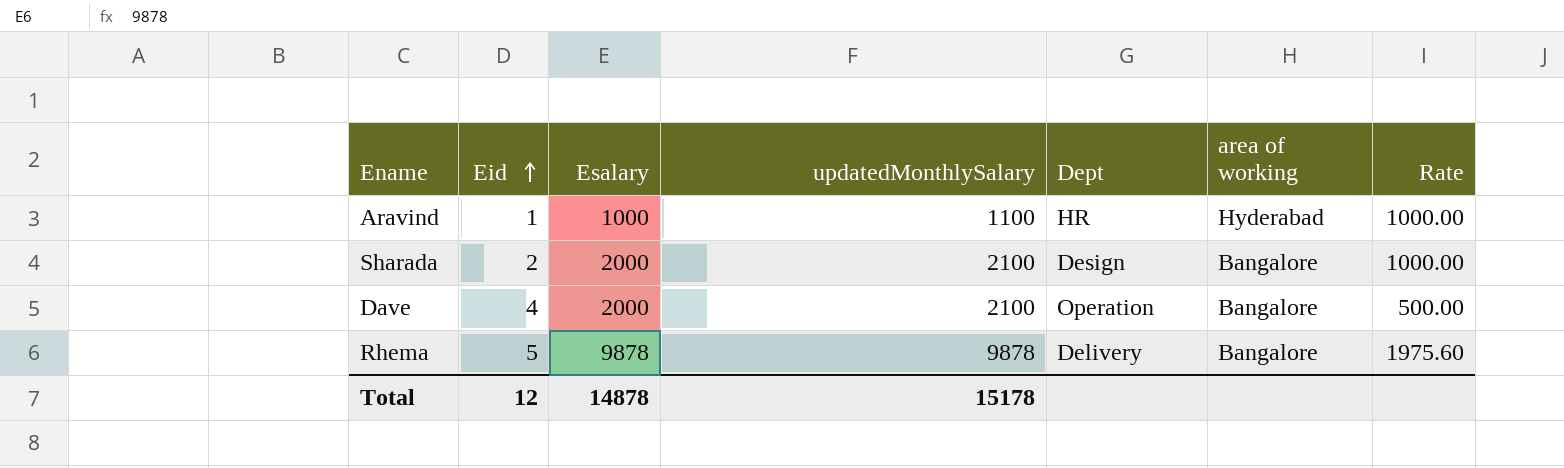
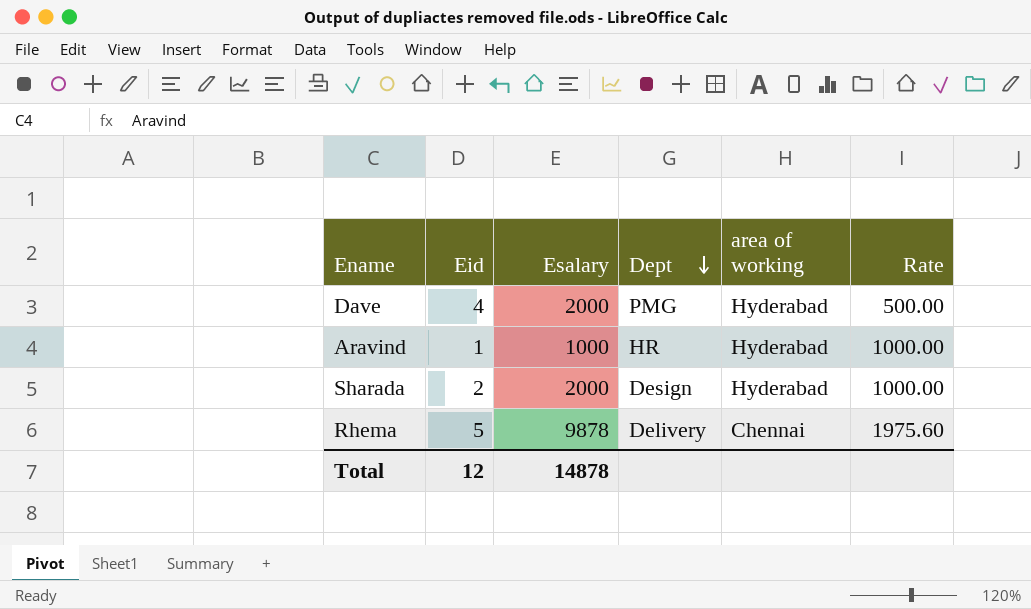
row order: Eid ascending -> Dept descending
column updatedMonthlySalary | position: 4 -> none
Dave | Dept: Operation -> PMG
Dave | area of working: Bangalore -> Hyderabad
Sharada | area of working: Bangalore -> Hyderabad
Rhema | area of working: Bangalore -> Chennai

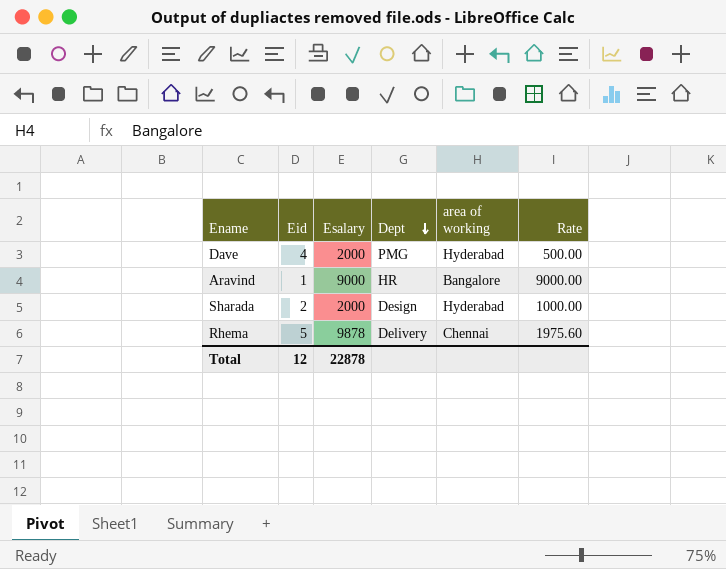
Aravind | Esalary: 1000 -> 9000
Aravind | area of working: Hyderabad -> Bangalore
Aravind | Rate: 1000.00 -> 9000.00
Total | Esalary: 14878 -> 22878

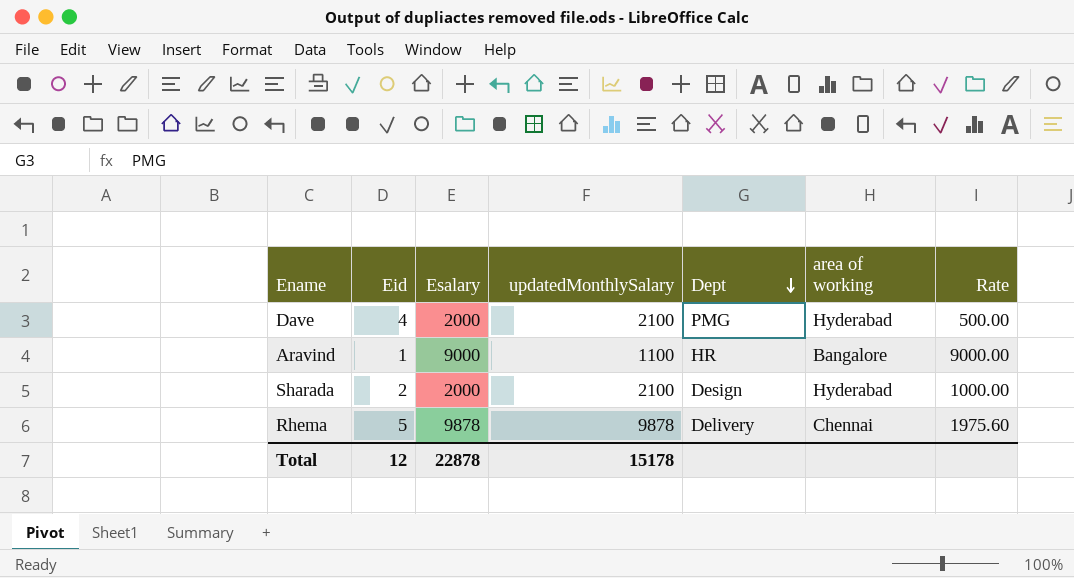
column updatedMonthlySalary | position: none -> 4

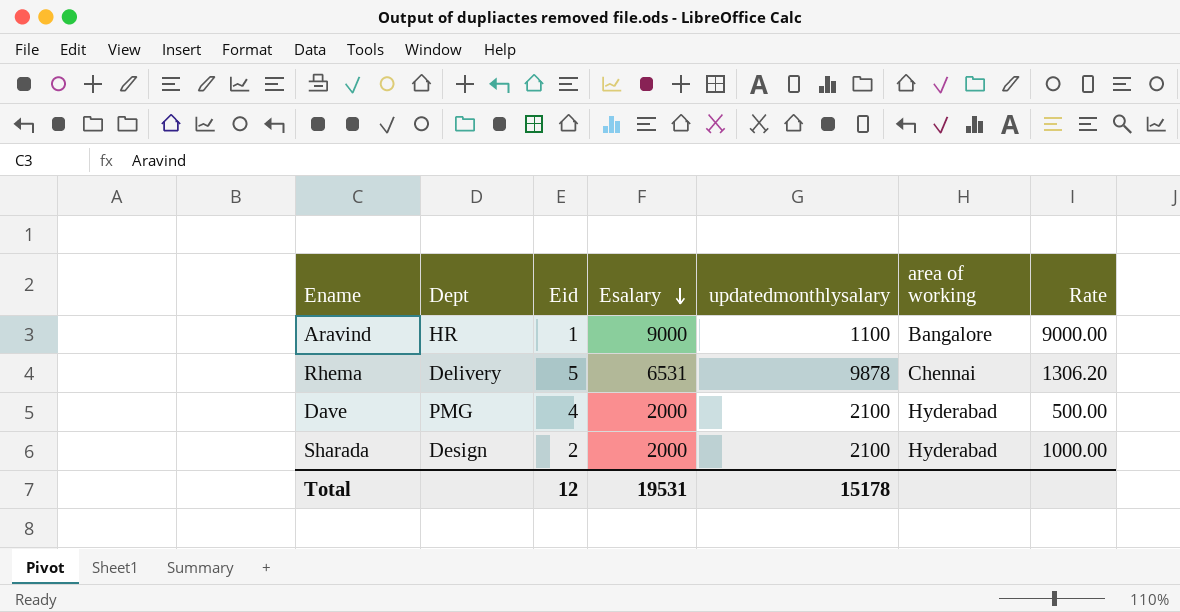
row order: Dept descending -> Esalary descending
column Dept | position: 5 -> 2
column name: updatedMonthlySalary -> updatedmonthlysalary
Rhema | Esalary: 9878 -> 6531
Rhema | Rate: 1975.60 -> 1306.20
Total | Esalary: 22878 -> 19531

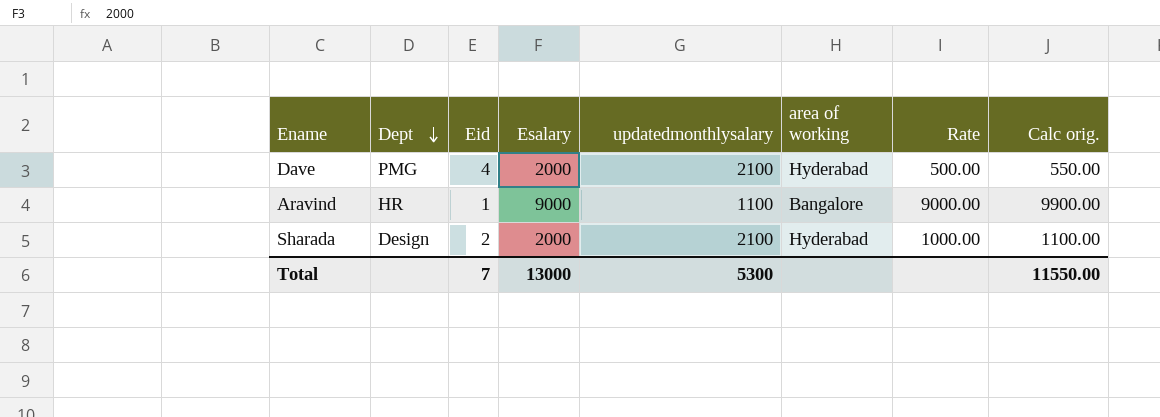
row order: Esalary descending -> Dept descending
column Calc orig. | formula: none -> [Rate] * 1.1
row Rhema: Delivery | 5 | 6531 | 9878 | Chennai | 1306.20 -> none
Total | Eid: 12 -> 7
Total | Esalary: 19531 -> 13000
Total | updatedmonthlysalary: 15178 -> 5300

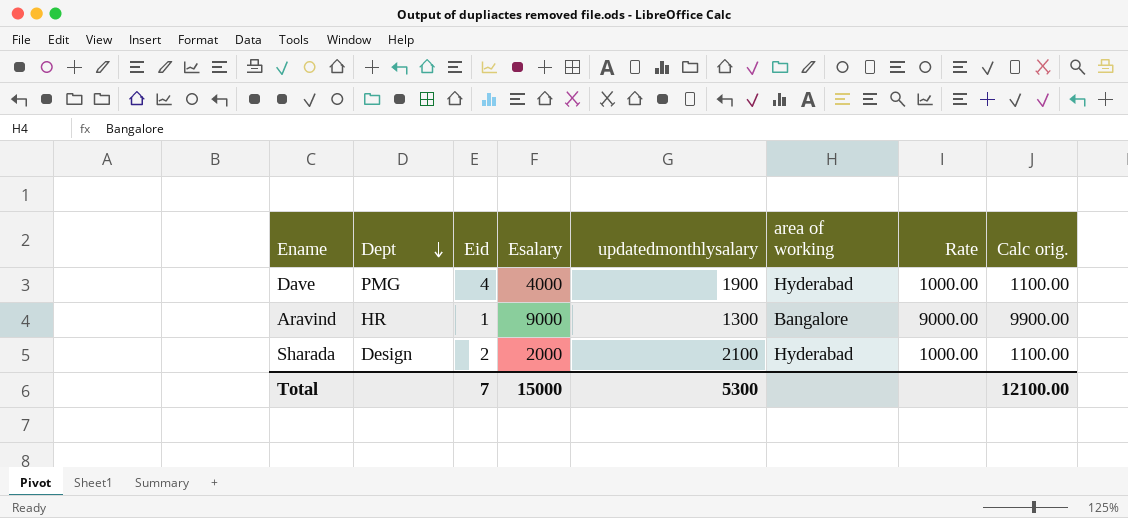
Dave | Esalary: 2000 -> 4000
Dave | updatedmonthlysalary: 2100 -> 1900
Dave | Rate: 500.00 -> 1000.00
Dave | Calc orig.: 550.00 -> 1100.00
Aravind | updatedmonthlysalary: 1100 -> 1300
Total | Esalary: 13000 -> 15000
Total | Calc orig.: 11550.00 -> 12100.00

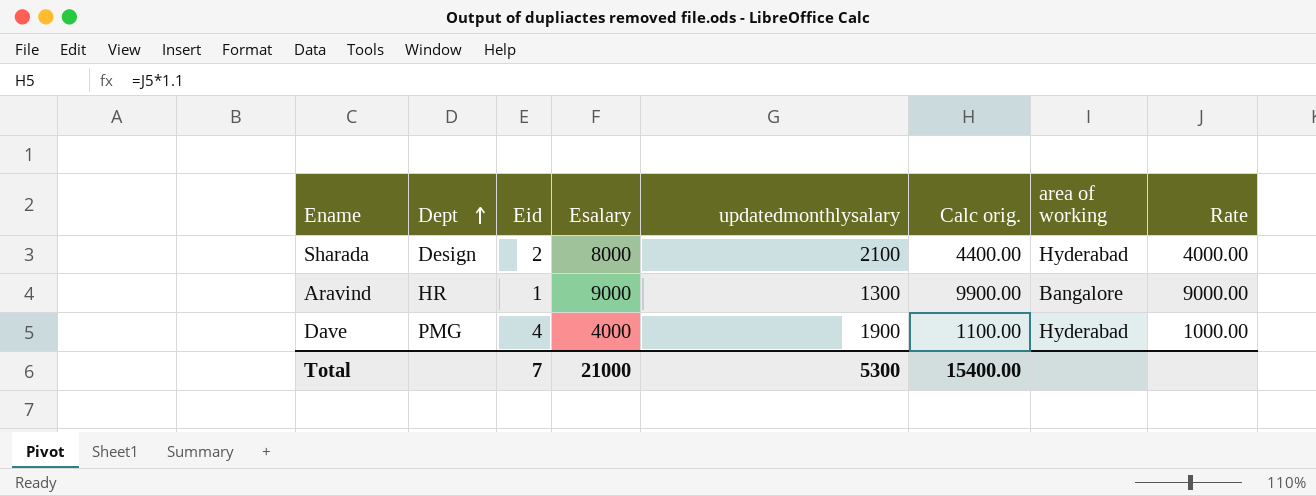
row order: Dept descending -> Dept ascending
column Calc orig. | position: 8 -> 6
Sharada | Esalary: 2000 -> 8000
Sharada | Calc orig.: 1100.00 -> 4400.00
Sharada | Rate: 1000.00 -> 4000.00
Total | Esalary: 15000 -> 21000
Total | Calc orig.: 12100.00 -> 15400.00

